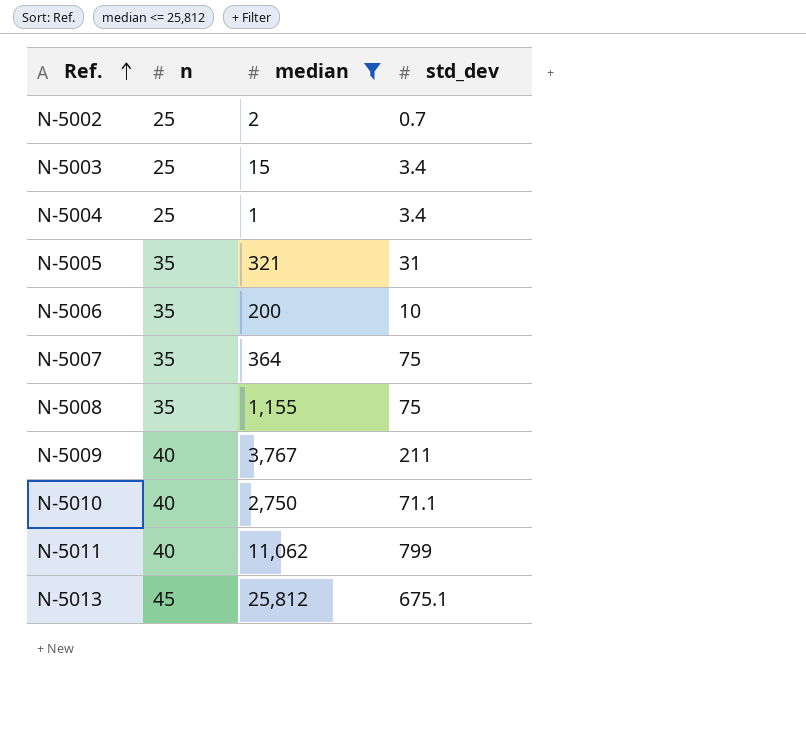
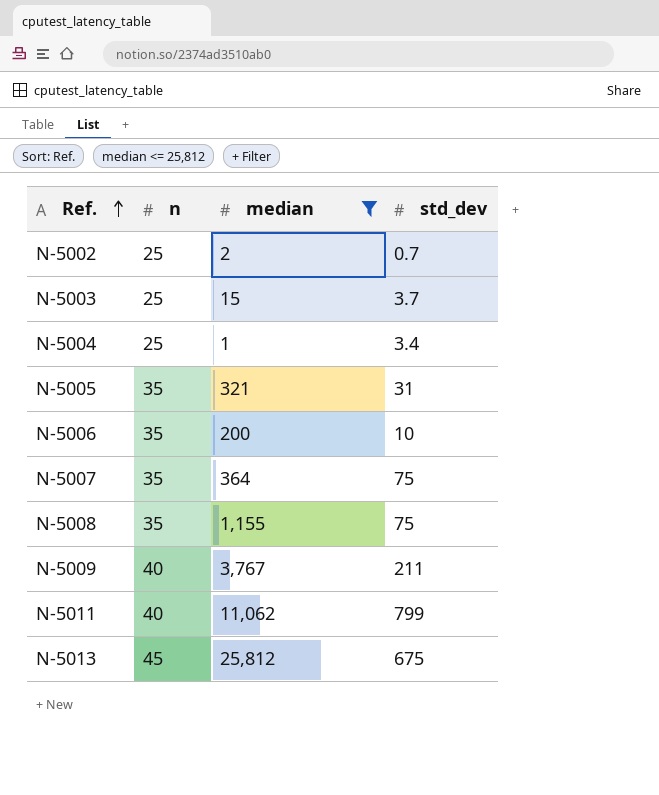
row N-5010: 40 | 2,750 | 71.1 -> none
N-5003 | std_dev: 3.4 -> 3.7
N-5013 | std_dev: 675.1 -> 675

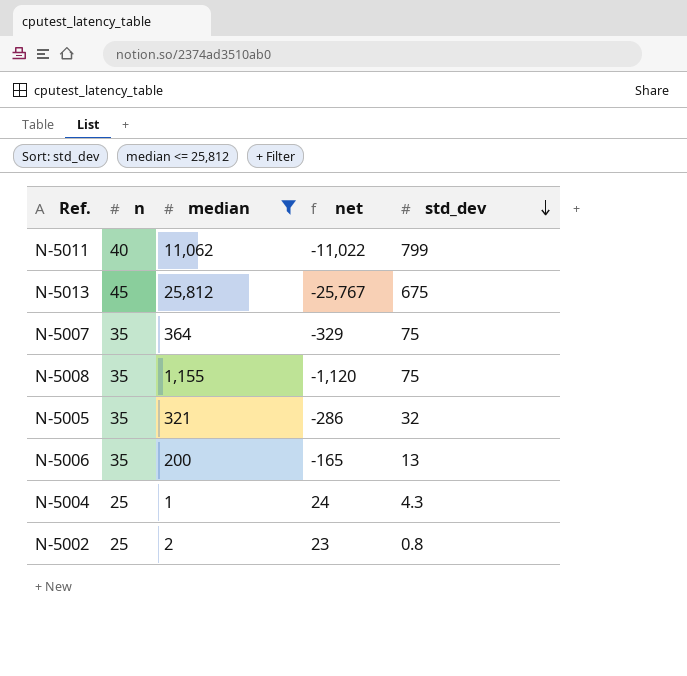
row order: Ref. ascending -> std_dev descending
column net | formula: none -> [n] - [median]
row N-5003: 25 | 15 | 3.7 -> none
row N-5009: 40 | 3,767 | 211 -> none
N-5005 | std_dev: 31 -> 32
N-5006 | std_dev: 10 -> 13
N-5004 | std_dev: 3.4 -> 4.3
N-5002 | std_dev: 0.7 -> 0.8

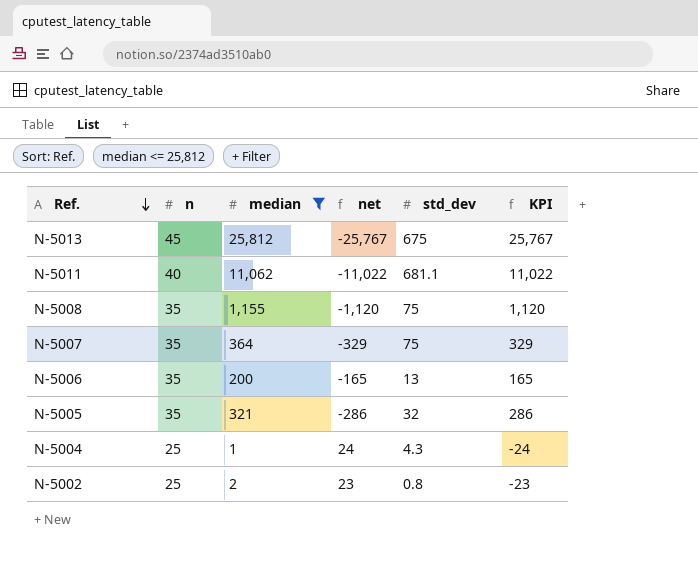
row order: std_dev descending -> Ref. descending
column KPI | formula: none -> [median] - [n]
N-5011 | std_dev: 799 -> 681.1

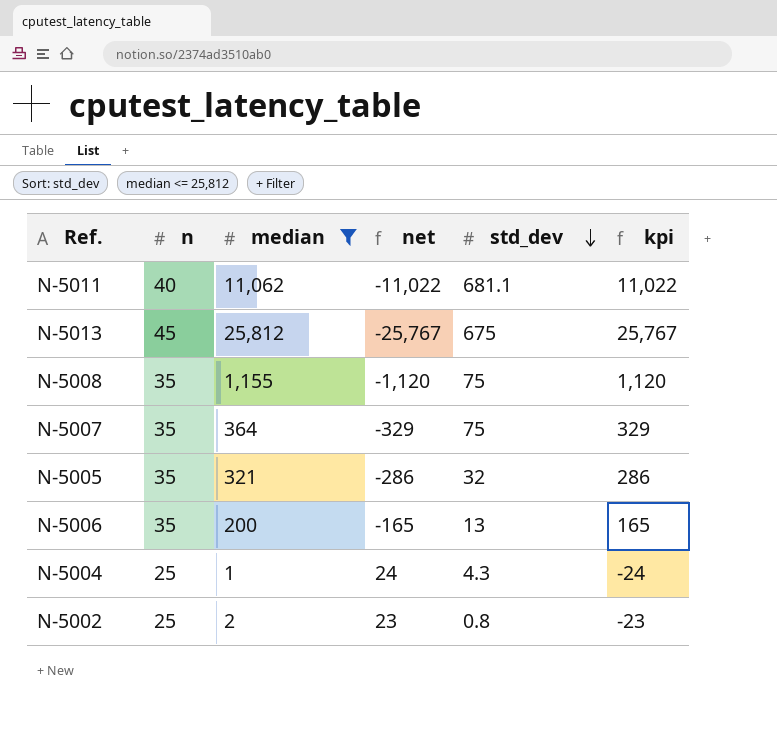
row order: Ref. descending -> std_dev descending
column name: KPI -> kpi

